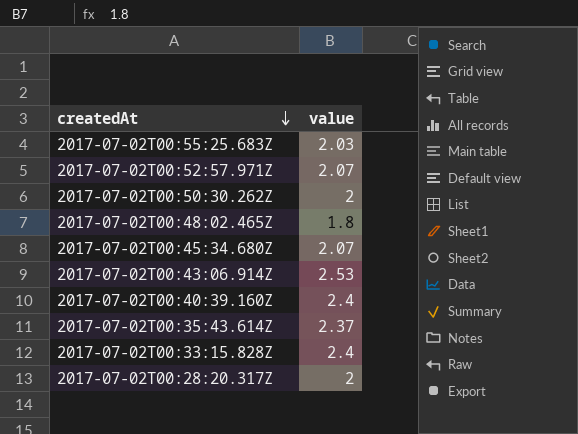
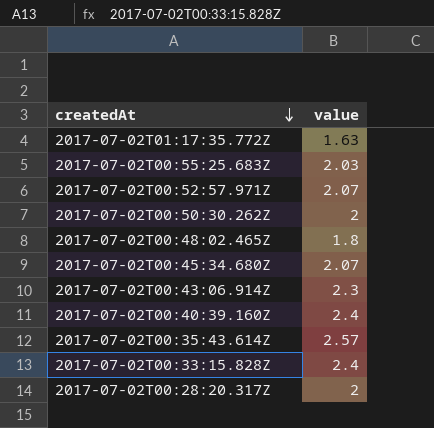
row 2017-07-02T01:17:35.772Z: none -> 1.63
2017-07-02T00:43:06.914Z | value: 2.53 -> 2.3
2017-07-02T00:35:43.614Z | value: 2.37 -> 2.57

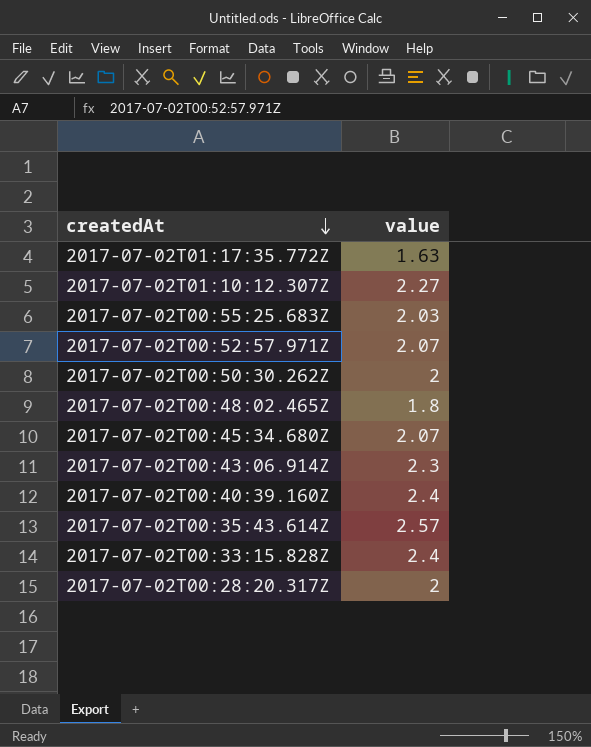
row 2017-07-02T01:10:12.307Z: none -> 2.27

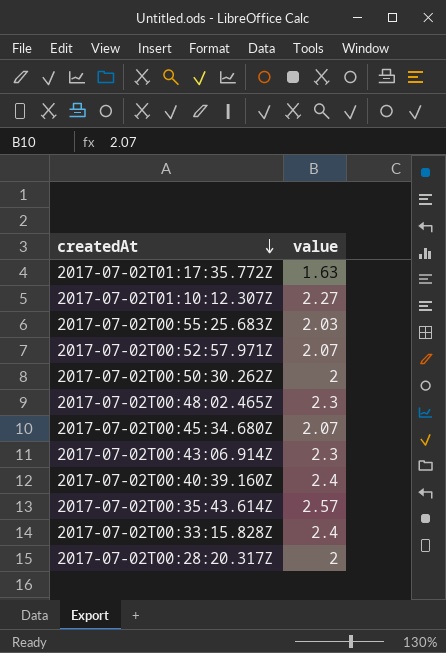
2017-07-02T00:48:02.465Z | value: 1.8 -> 2.3

